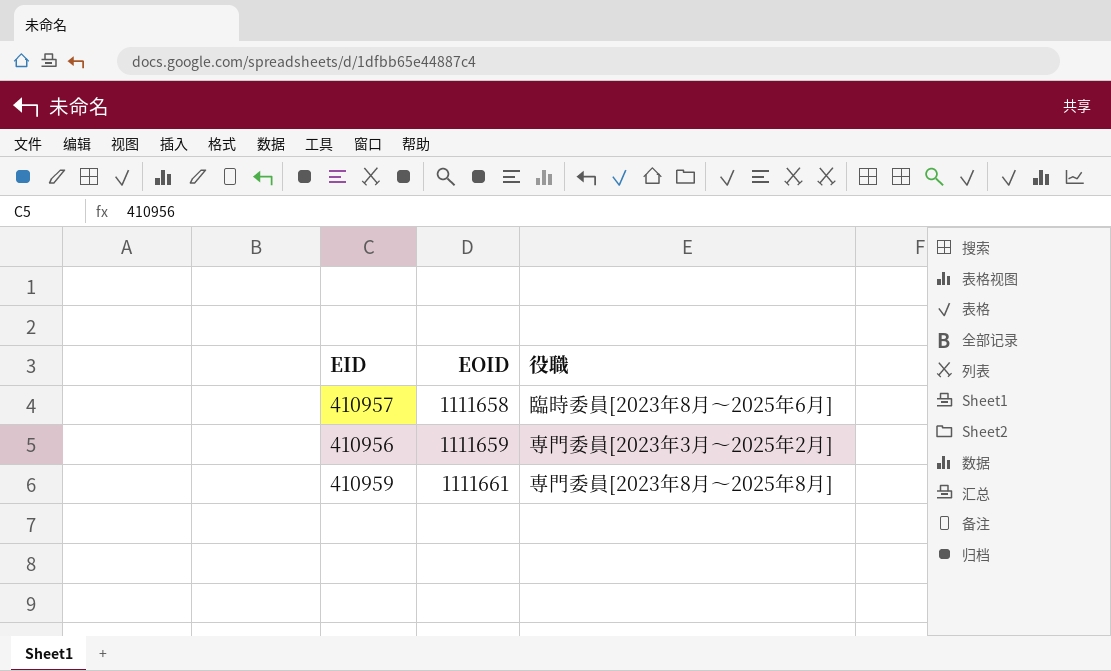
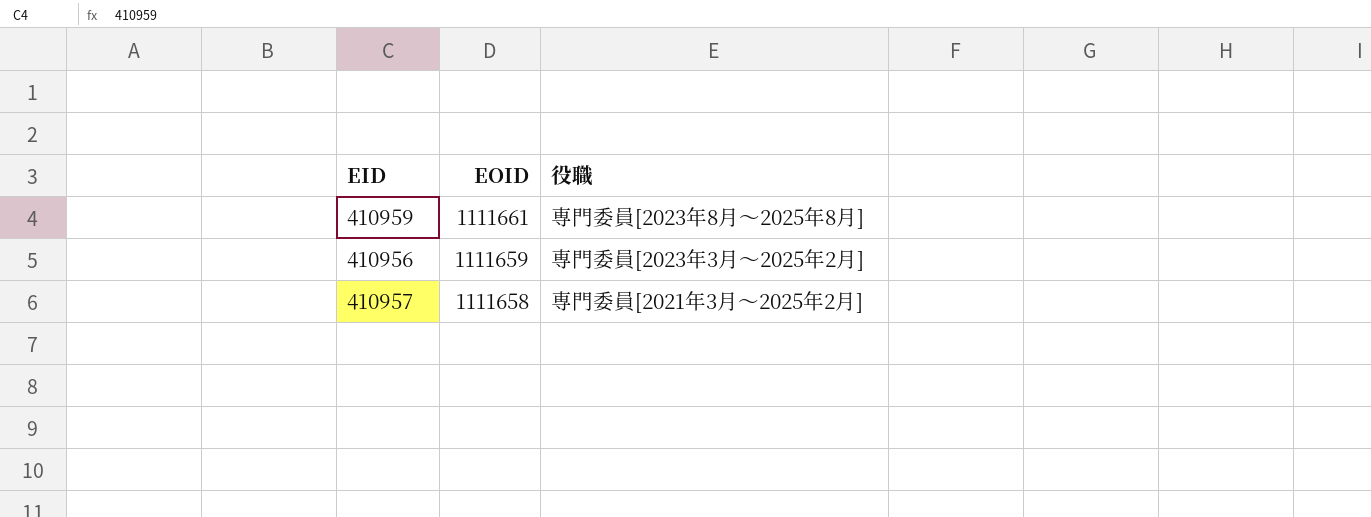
row order: EOID ascending -> EOID descending
410957 | 役職: 臨時委員[2023年8月〜2025年6月] -> 専門委員[2021年3月〜2025年2月]

